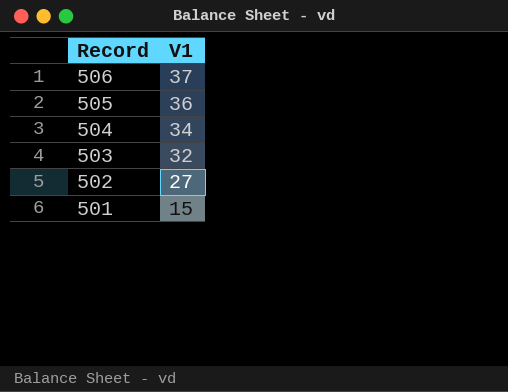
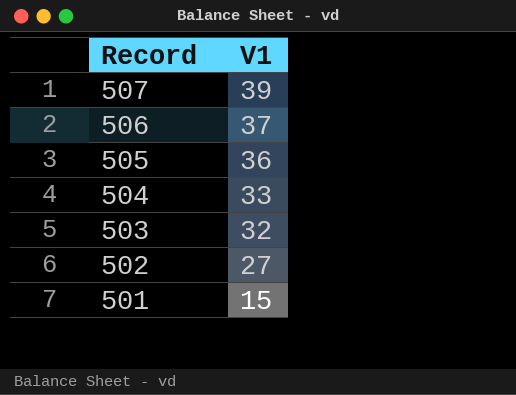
row 507: none -> 39
504 | V1: 34 -> 33

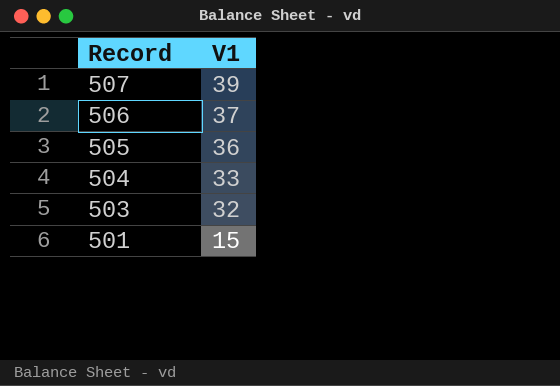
row 502: 27 -> none

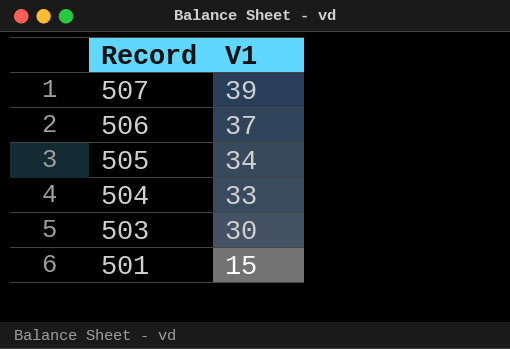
505 | V1: 36 -> 34
503 | V1: 32 -> 30

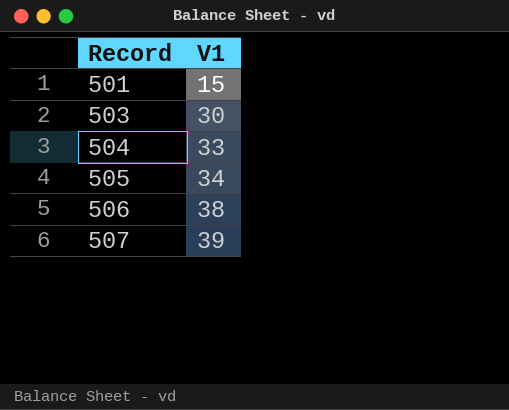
row order: Record descending -> Record ascending
506 | V1: 37 -> 38

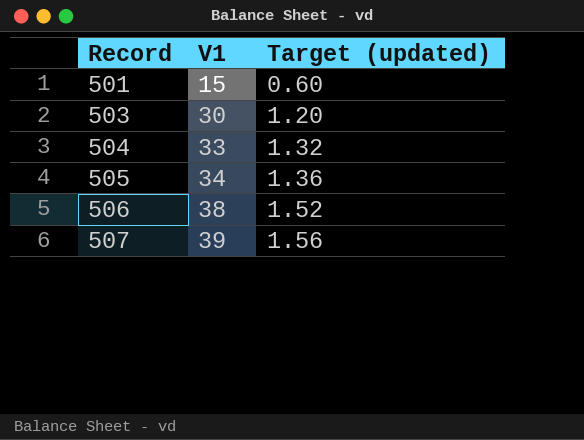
column Target (updated) | formula: none -> [V1] * 0.04

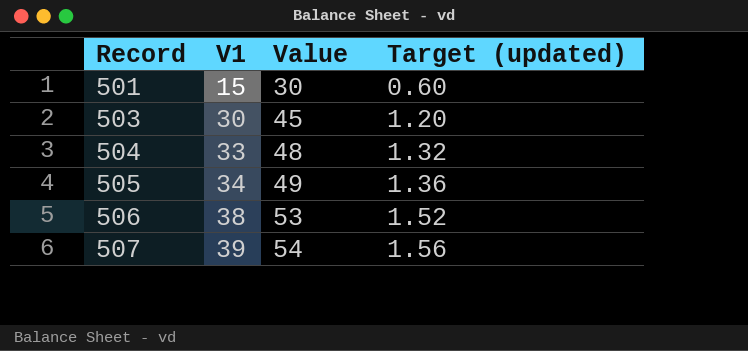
column Value | formula: none -> [V1] + 15

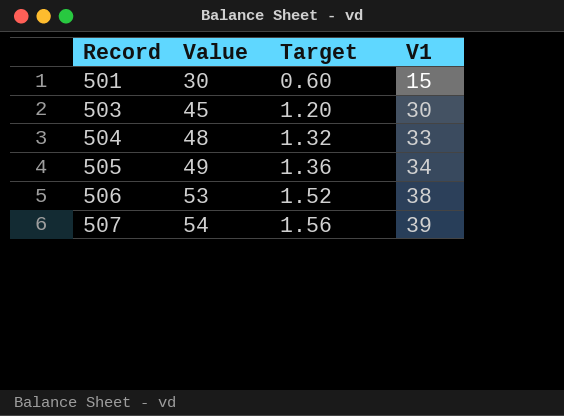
column name: Target (updated) -> Target
column V1 | position: 2 -> 4

